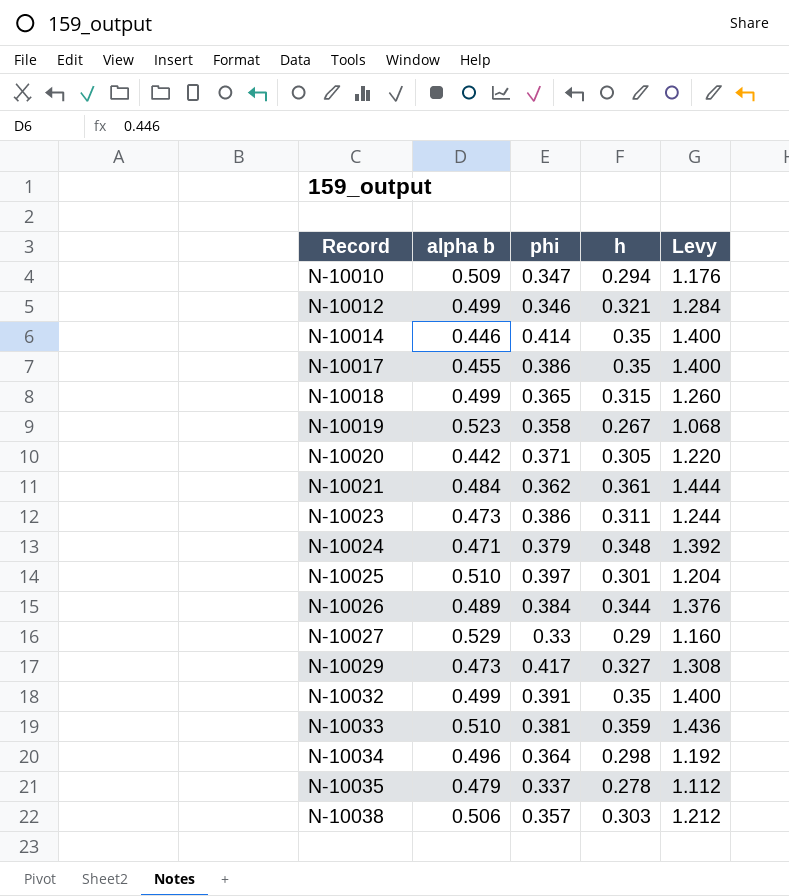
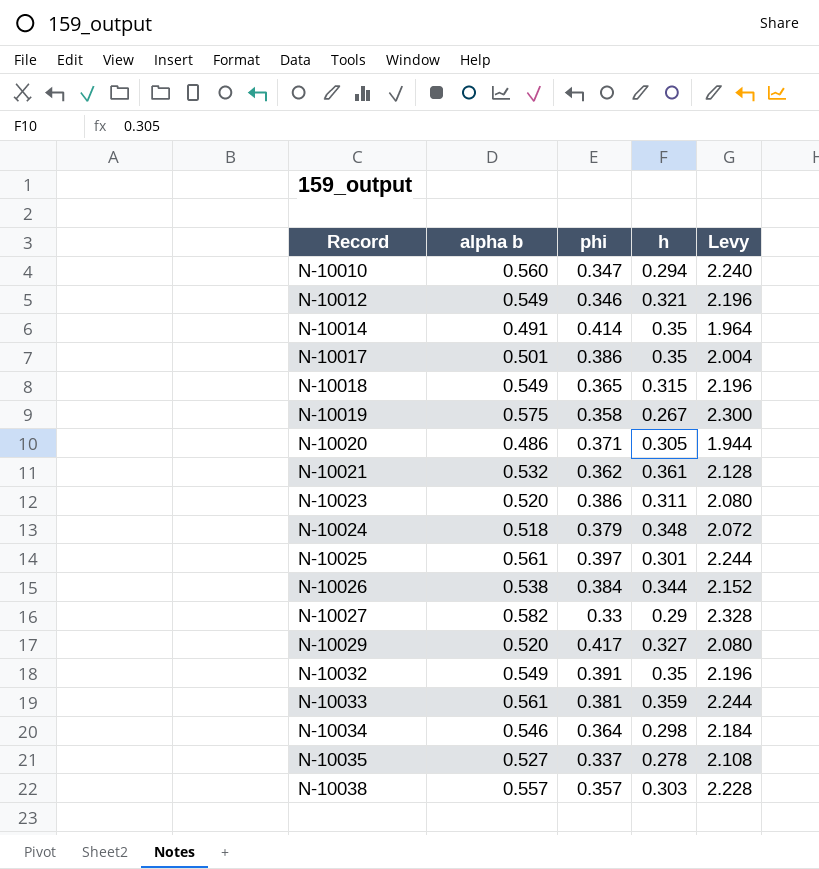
column Levy | formula: [h] * 4 -> [alpha b] * 4
N-10010 | alpha b: 0.509 -> 0.560
N-10012 | alpha b: 0.499 -> 0.549
N-10014 | alpha b: 0.446 -> 0.491
N-10017 | alpha b: 0.455 -> 0.501
N-10018 | alpha b: 0.499 -> 0.549
N-10019 | alpha b: 0.523 -> 0.575
N-10020 | alpha b: 0.442 -> 0.486
N-10021 | alpha b: 0.484 -> 0.532
N-10023 | alpha b: 0.473 -> 0.520
N-10024 | alpha b: 0.471 -> 0.518
N-10025 | alpha b: 0.510 -> 0.561
N-10026 | alpha b: 0.489 -> 0.538
N-10027 | alpha b: 0.529 -> 0.582
N-10029 | alpha b: 0.473 -> 0.520
N-10032 | alpha b: 0.499 -> 0.549
N-10033 | alpha b: 0.510 -> 0.561
N-10034 | alpha b: 0.496 -> 0.546
N-10035 | alpha b: 0.479 -> 0.527
N-10038 | alpha b: 0.506 -> 0.557

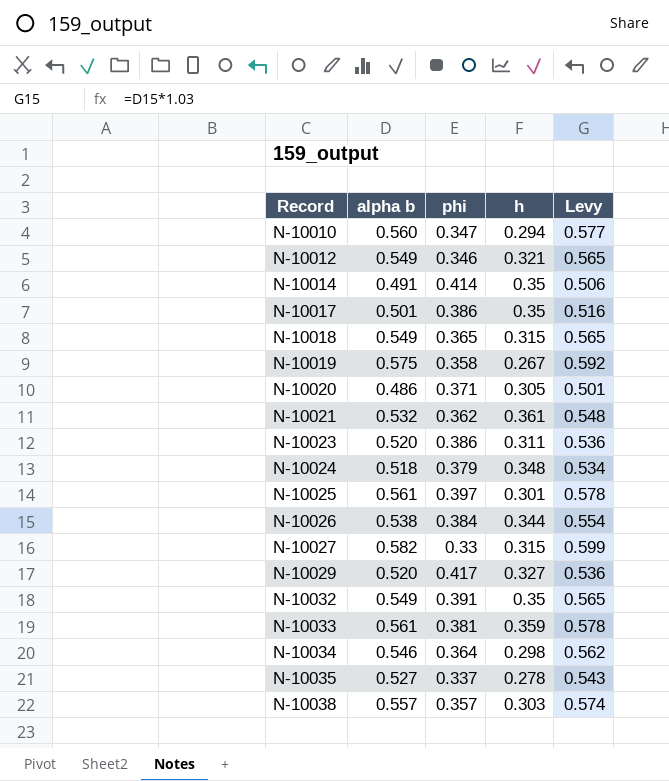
column Levy | formula: [alpha b] * 4 -> [alpha b] * 1.03
N-10027 | h: 0.29 -> 0.315

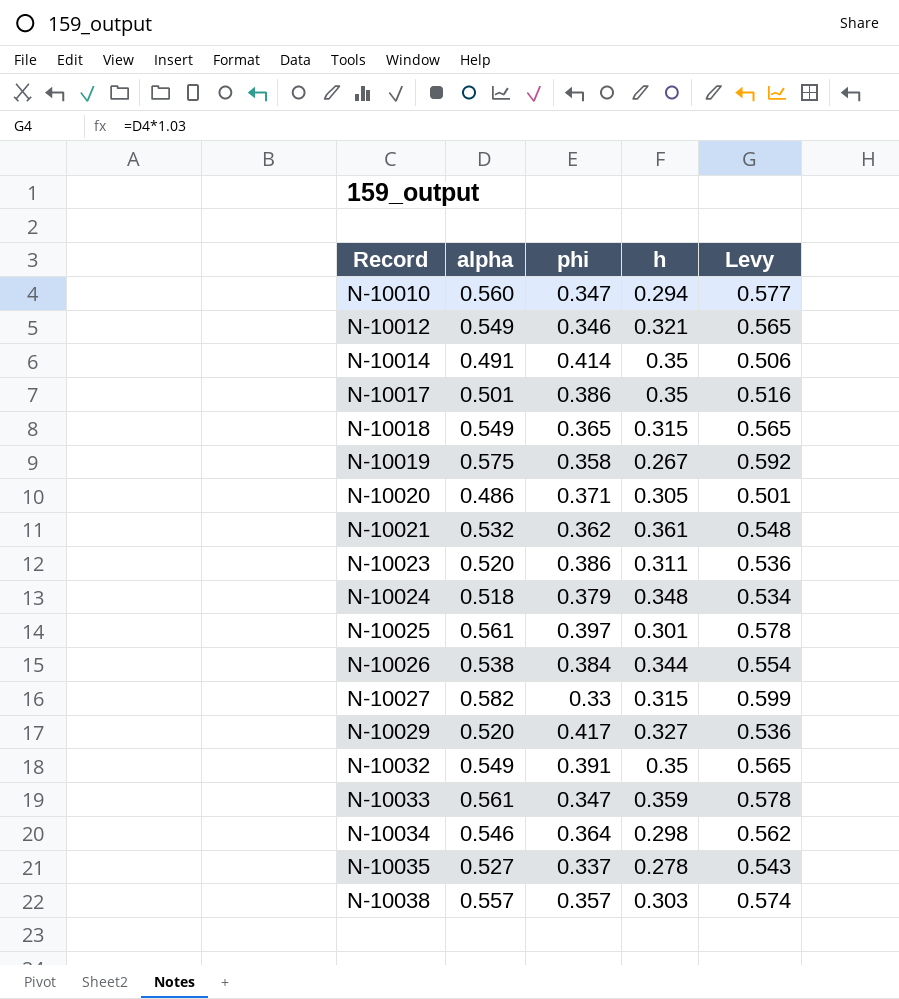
column name: alpha b -> alpha
N-10033 | phi: 0.381 -> 0.347

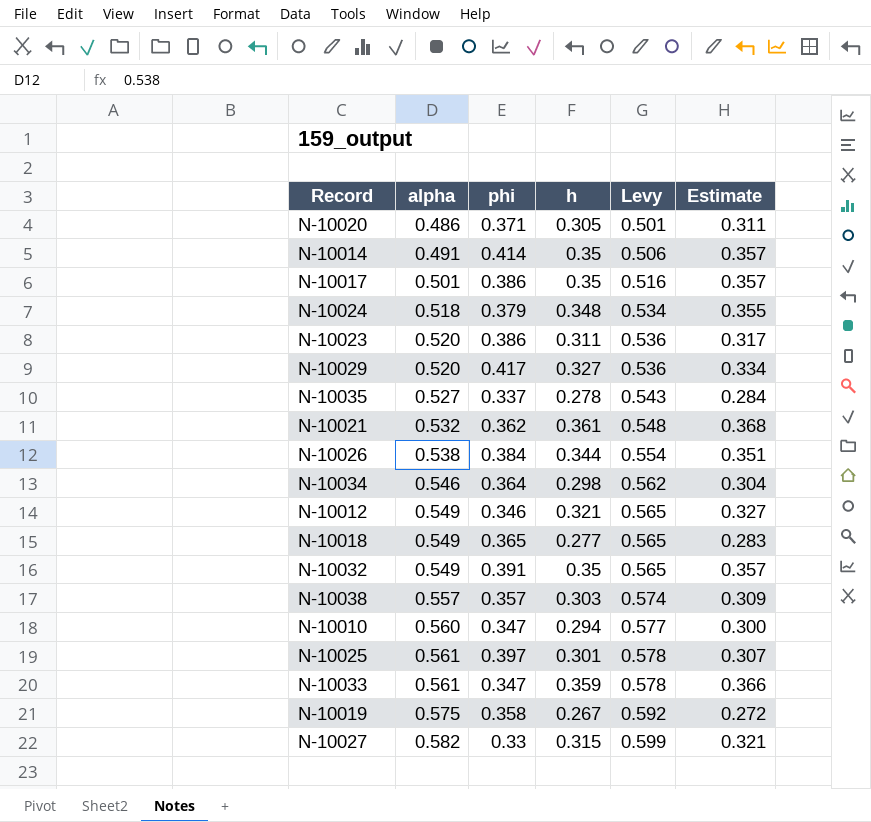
row order: Record ascending -> alpha ascending
column Estimate | formula: none -> [h] * 1.02
N-10018 | h: 0.315 -> 0.277

